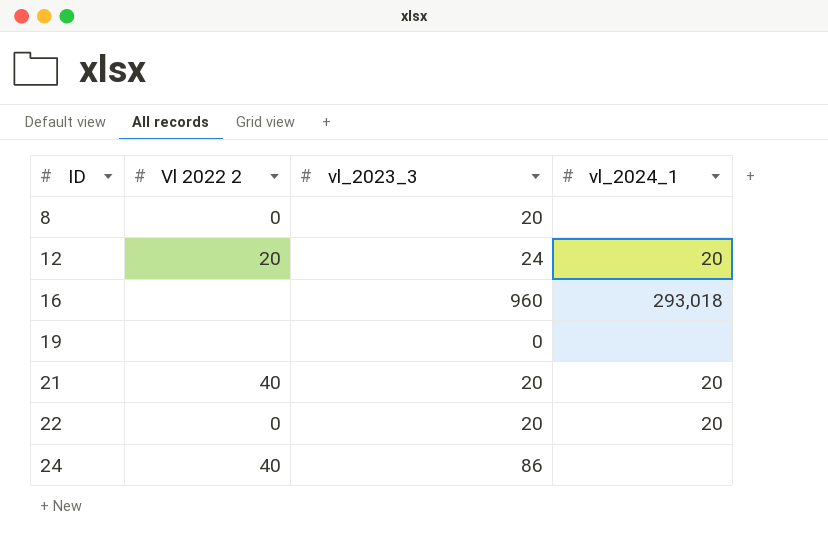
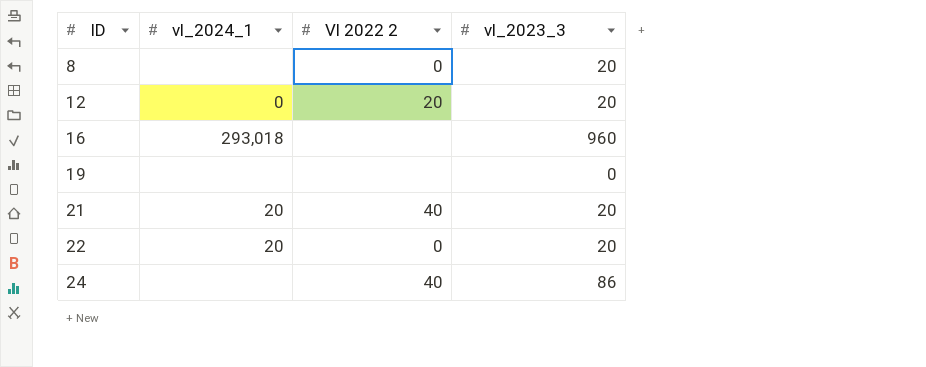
column vl_2024_1 | position: 4 -> 2
12 | vl_2024_1: 20 -> 0
12 | vl_2023_3: 24 -> 20

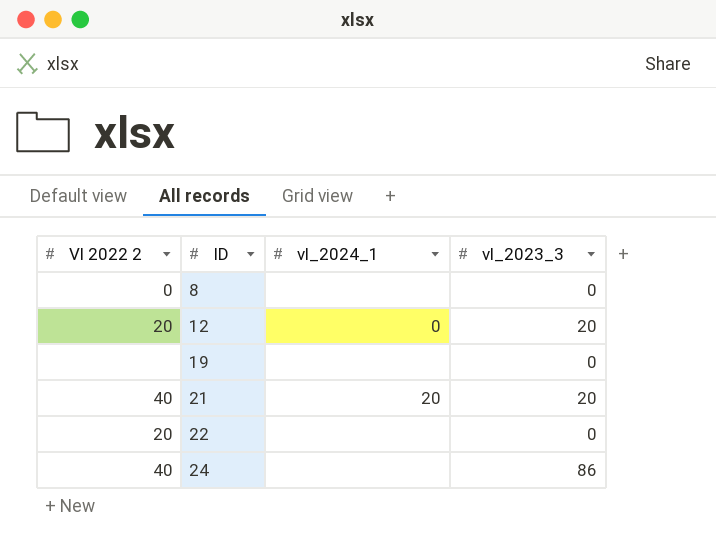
column Vl 2022 2 | position: 3 -> 1
row 16: 293,018 | none | 960 -> none
8 | vl_2023_3: 20 -> 0
22 | Vl 2022 2: 0 -> 20
22 | vl_2024_1: 20 -> none
22 | vl_2023_3: 20 -> 0

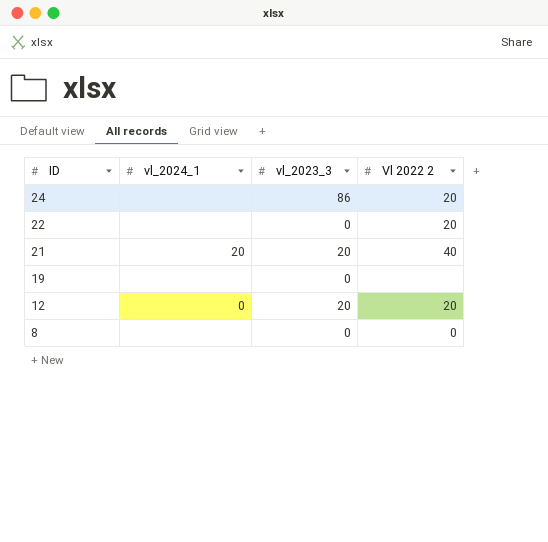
row order: ID ascending -> ID descending
column Vl 2022 2 | position: 1 -> 4
24 | Vl 2022 2: 40 -> 20

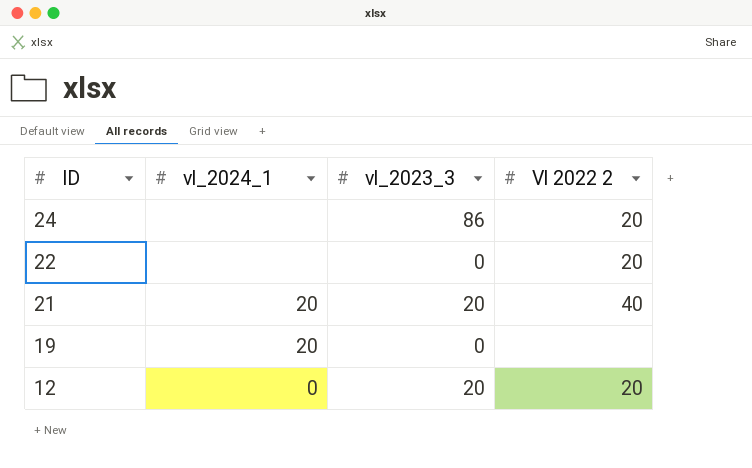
row 8: none | 0 | 0 -> none
19 | vl_2024_1: none -> 20

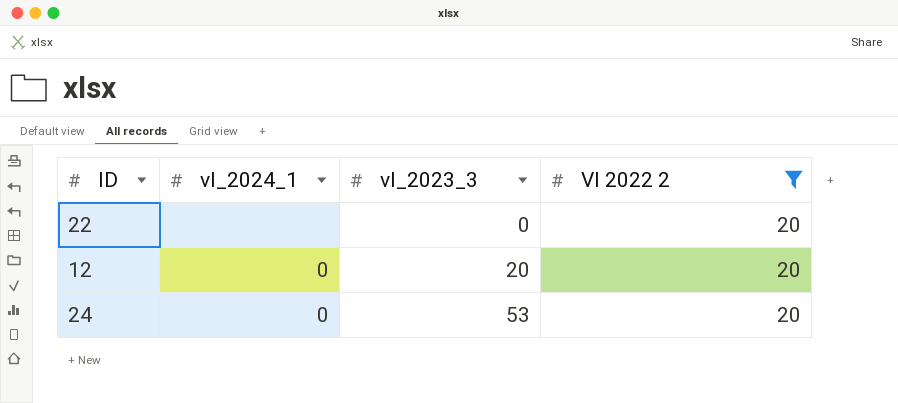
filter: none -> Vl 2022 2 = 20
row order: ID descending -> vl_2023_3 ascending
24 | vl_2024_1: none -> 0
24 | vl_2023_3: 86 -> 53

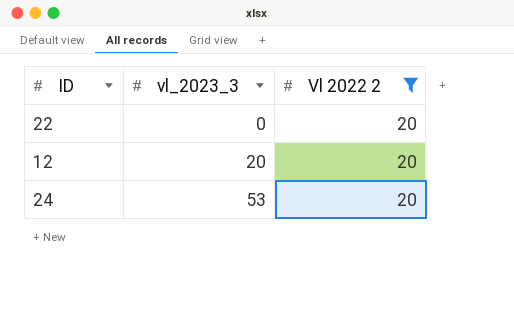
column vl_2024_1 | position: 2 -> none

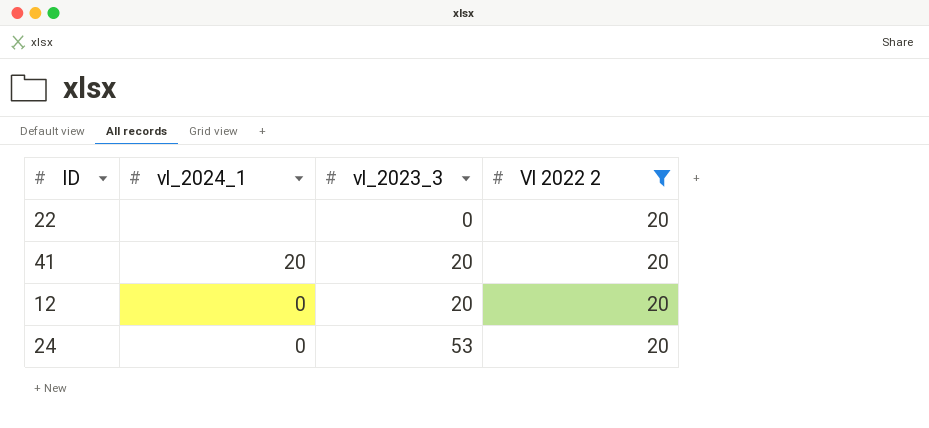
column vl_2024_1 | position: none -> 2
row 41: none -> 20 | 20 | 20

